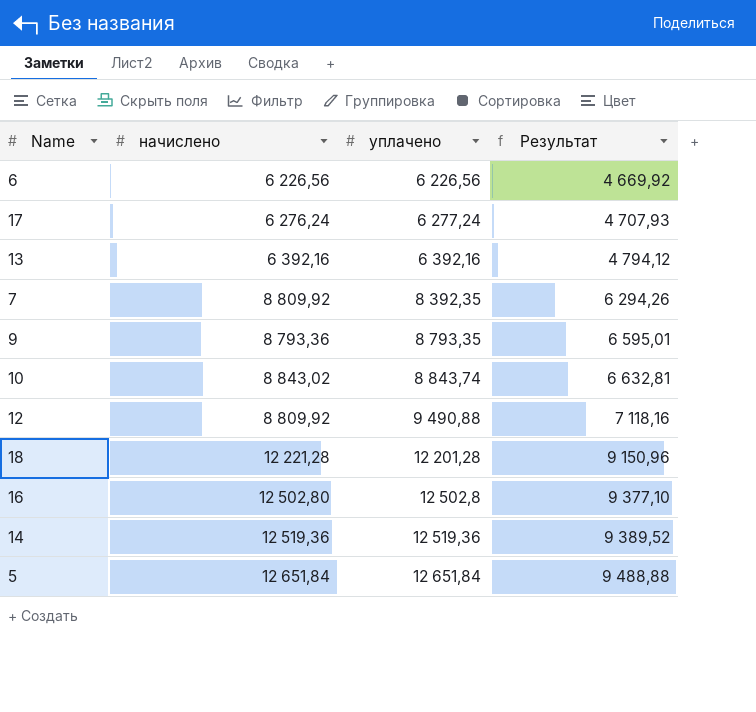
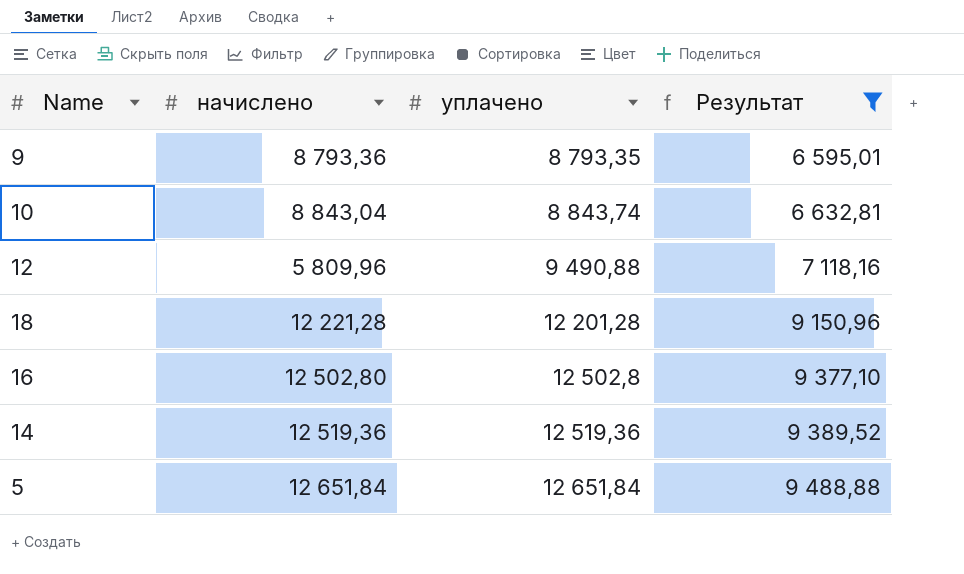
filter: none -> Результат >= 6 595,01
10 | начислено: 8 843,02 -> 8 843,04
12 | начислено: 8 809,92 -> 5 809,96

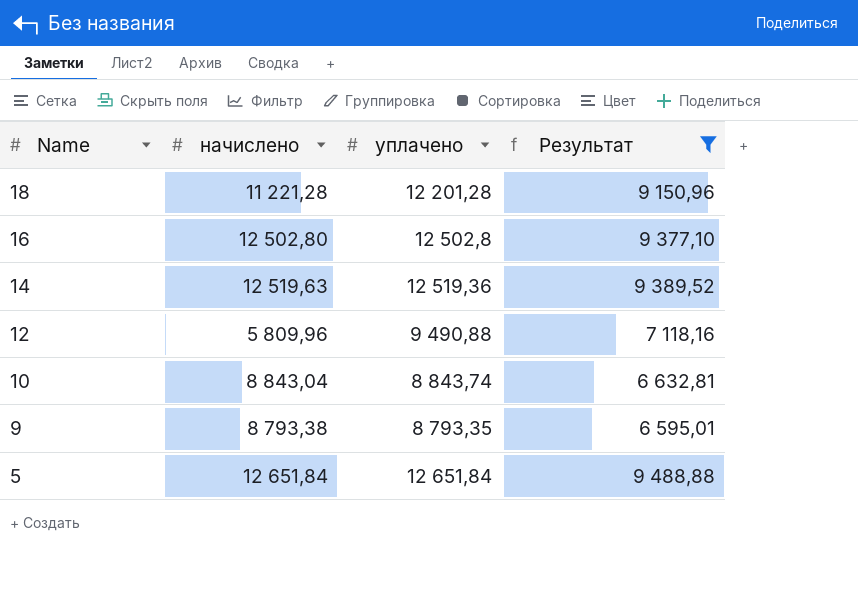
row order: уплачено ascending -> Name descending
18 | начислено: 12 221,28 -> 11 221,28
14 | начислено: 12 519,36 -> 12 519,63
9 | начислено: 8 793,36 -> 8 793,38

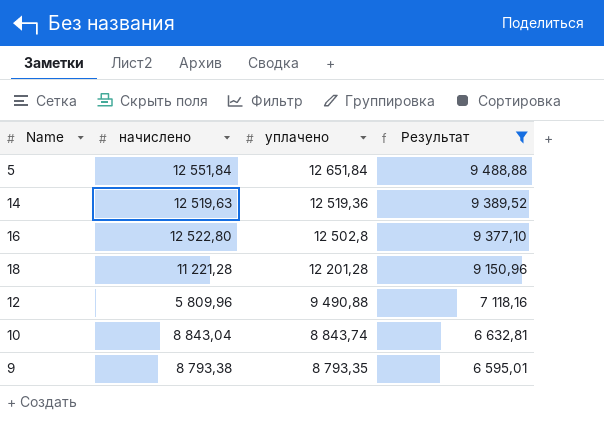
row order: Name descending -> уплачено descending
5 | начислено: 12 651,84 -> 12 551,84
16 | начислено: 12 502,80 -> 12 522,80

